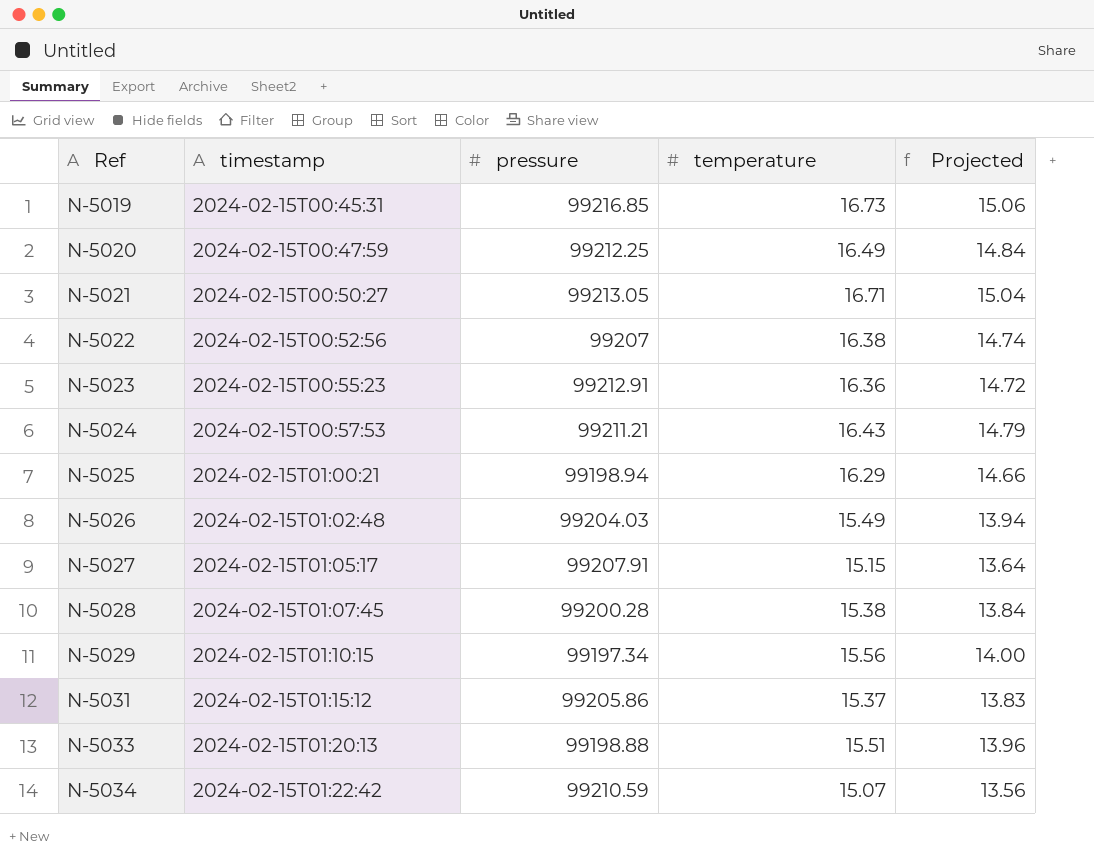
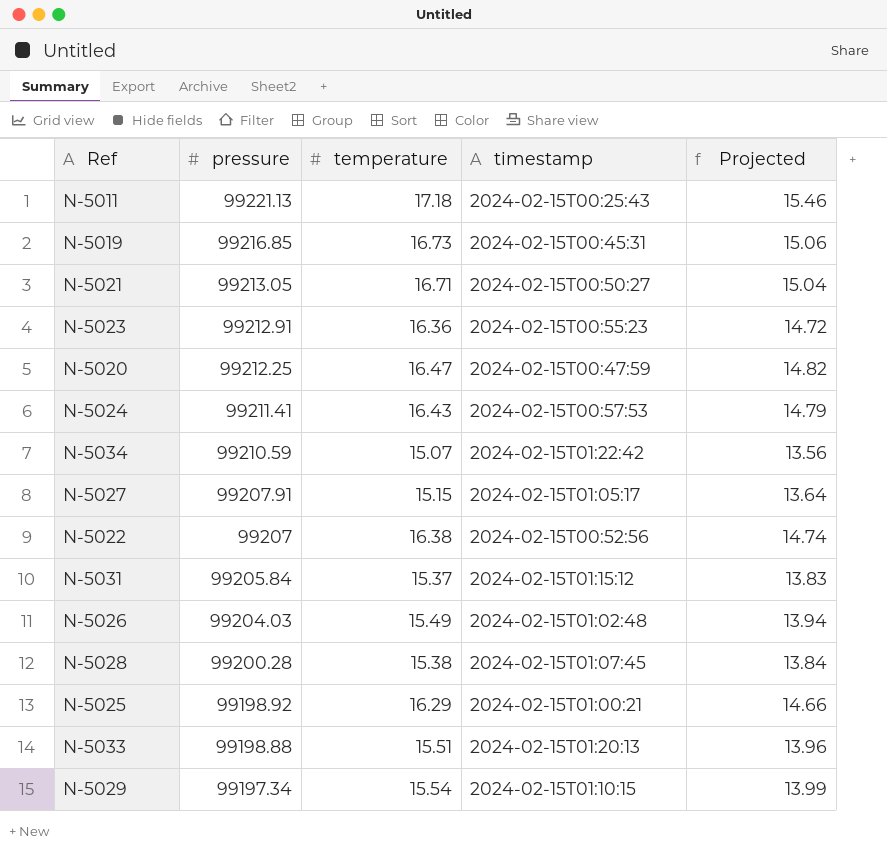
row order: Ref ascending -> pressure descending
column timestamp | position: 2 -> 4
row N-5011: none -> 99221.13 | 17.18 | 2024-02-15T00:25:43 | 15.46
N-5020 | temperature: 16.49 -> 16.47
N-5020 | Projected: 14.84 -> 14.82
N-5024 | pressure: 99211.21 -> 99211.41
N-5031 | pressure: 99205.86 -> 99205.84
N-5025 | pressure: 99198.94 -> 99198.92
N-5029 | temperature: 15.56 -> 15.54
N-5029 | Projected: 14.00 -> 13.99

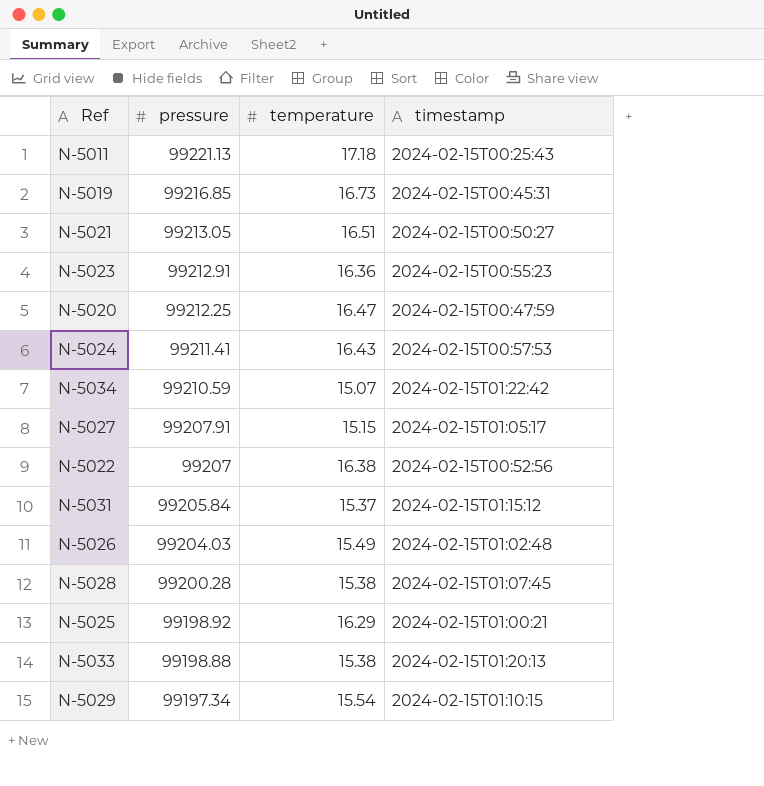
column Projected | formula: [temperature] * 0.9 -> none
N-5021 | temperature: 16.71 -> 16.51
N-5033 | temperature: 15.51 -> 15.38

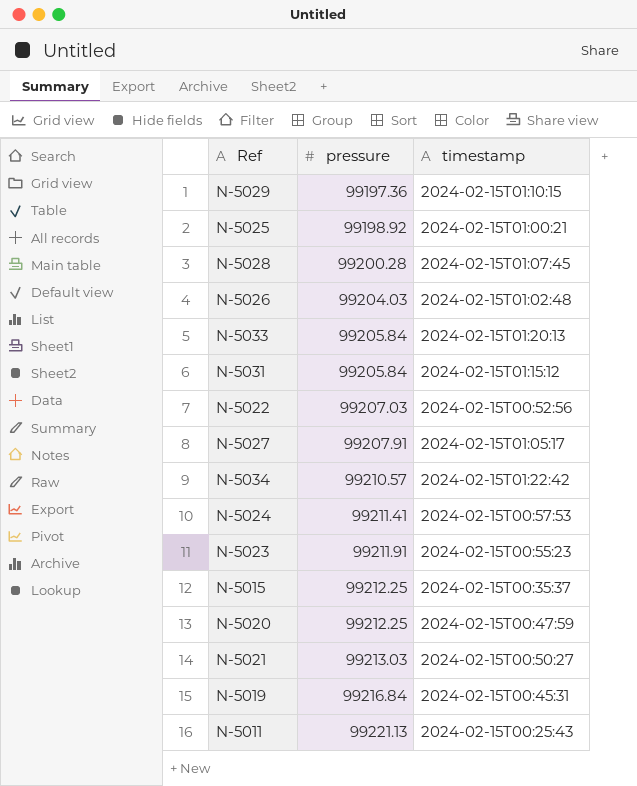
row order: pressure descending -> pressure ascending
column temperature | position: 3 -> none
N-5029 | pressure: 99197.34 -> 99197.36
N-5033 | pressure: 99198.88 -> 99205.84
N-5022 | pressure: 99207 -> 99207.03
N-5034 | pressure: 99210.59 -> 99210.57
N-5023 | pressure: 99212.91 -> 99211.91
row N-5015: none -> 99212.25 | 2024-02-15T00:35:37
N-5021 | pressure: 99213.05 -> 99213.03
N-5019 | pressure: 99216.85 -> 99216.84

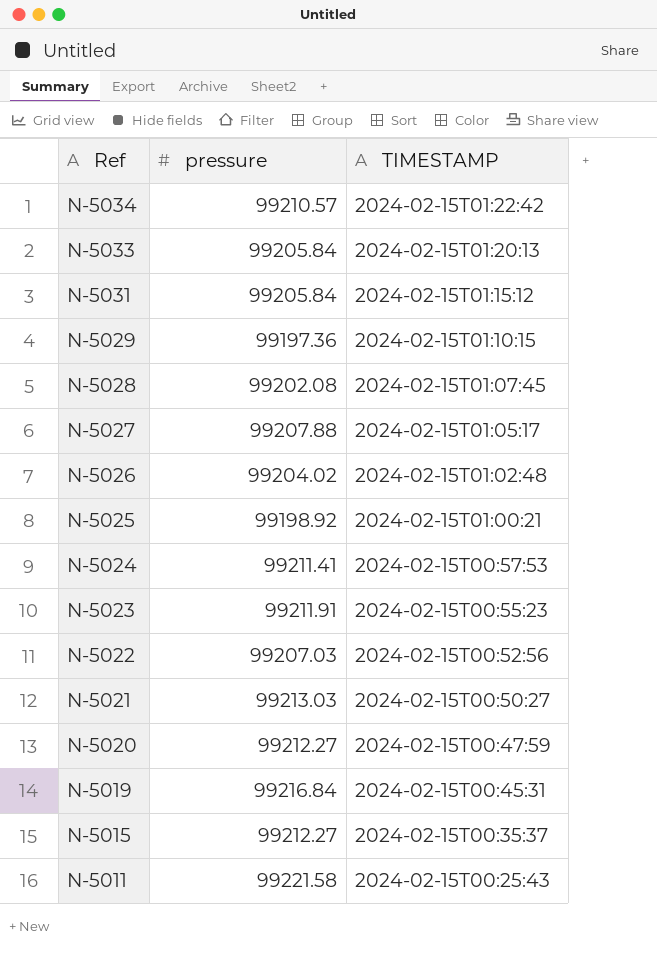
row order: pressure ascending -> Ref descending
column name: timestamp -> TIMESTAMP
N-5028 | pressure: 99200.28 -> 99202.08
N-5027 | pressure: 99207.91 -> 99207.88
N-5026 | pressure: 99204.03 -> 99204.02
N-5020 | pressure: 99212.25 -> 99212.27
N-5015 | pressure: 99212.25 -> 99212.27
N-5011 | pressure: 99221.13 -> 99221.58

